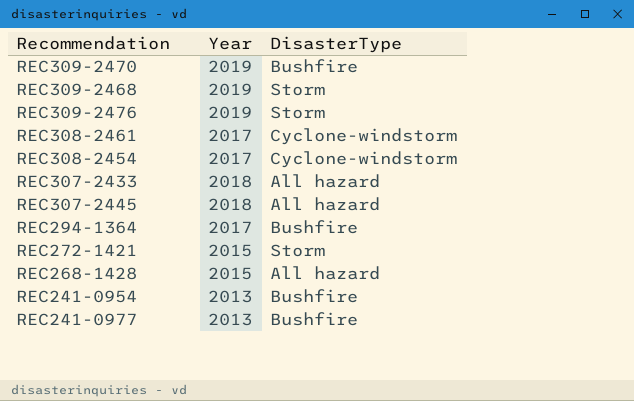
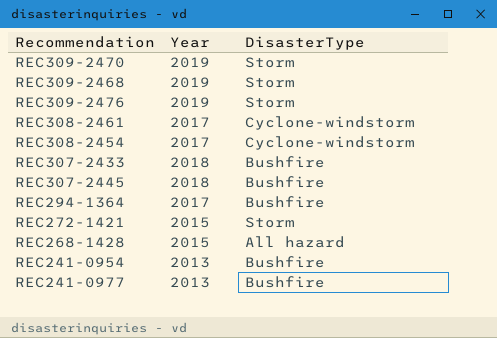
REC309-2470 | DisasterType: Bushfire -> Storm
REC307-2433 | DisasterType: All hazard -> Bushfire
REC307-2445 | DisasterType: All hazard -> Bushfire

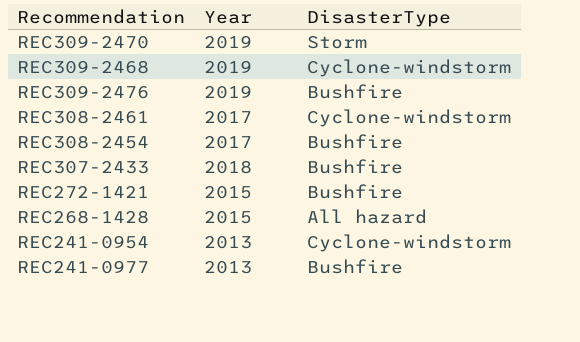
row REC307-2445: 2018 | Bushfire -> none
row REC294-1364: 2017 | Bushfire -> none
REC309-2468 | DisasterType: Storm -> Cyclone-windstorm
REC309-2476 | DisasterType: Storm -> Bushfire
REC308-2454 | DisasterType: Cyclone-windstorm -> Bushfire
REC272-1421 | DisasterType: Storm -> Bushfire
REC241-0954 | DisasterType: Bushfire -> Cyclone-windstorm

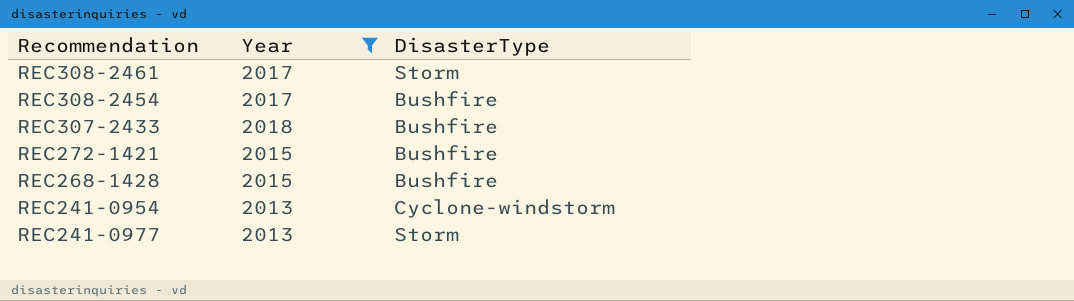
filter: none -> Year != 2019
REC308-2461 | DisasterType: Cyclone-windstorm -> Storm
REC268-1428 | DisasterType: All hazard -> Bushfire
REC241-0977 | DisasterType: Bushfire -> Storm

